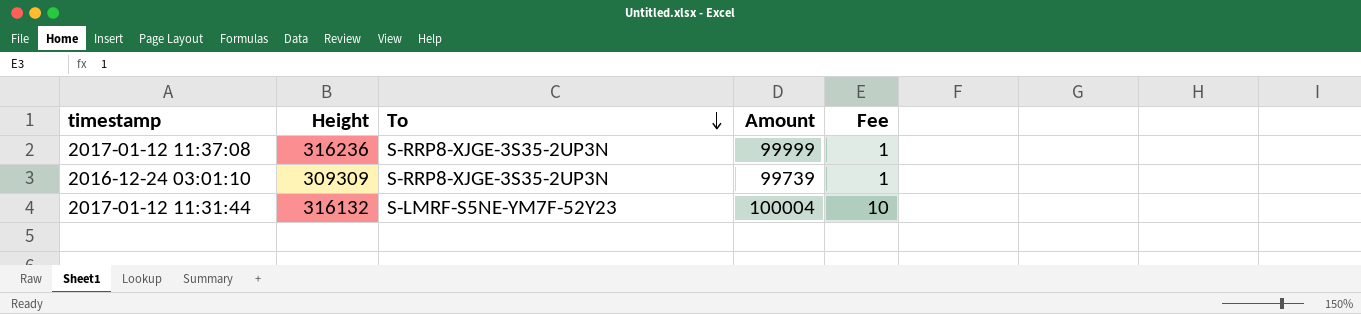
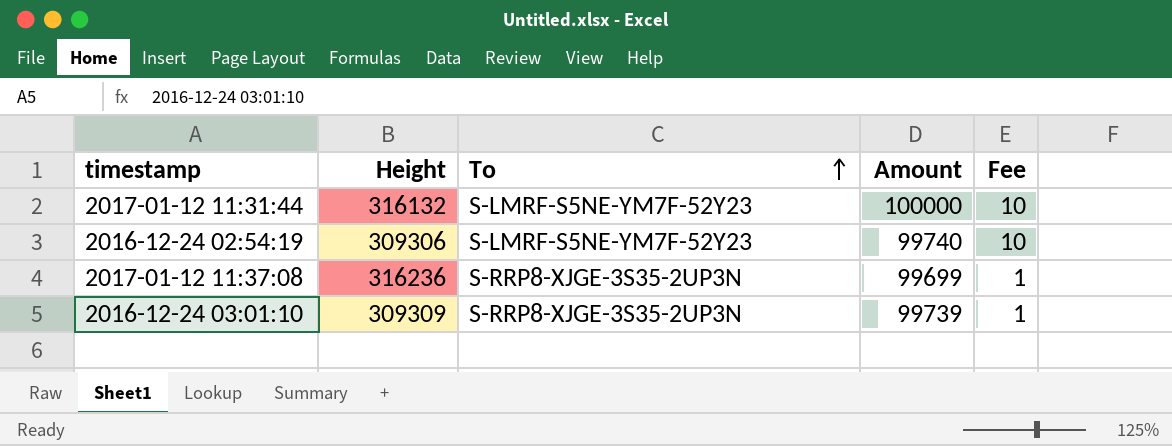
row order: To descending -> To ascending
2017-01-12 11:31:44 | Amount: 100004 -> 100000
row 2016-12-24 02:54:19: none -> 309306 | S-LMRF-S5NE-YM7F-52Y23 | 99740 | 10
2017-01-12 11:37:08 | Amount: 99999 -> 99699

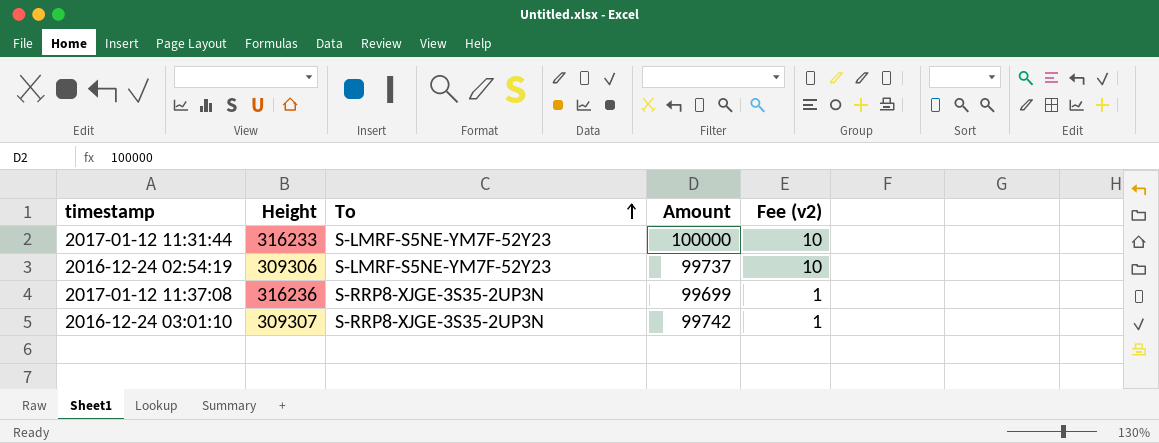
column name: Fee -> Fee (v2)
2017-01-12 11:31:44 | Height: 316132 -> 316233
2016-12-24 02:54:19 | Amount: 99740 -> 99737
2016-12-24 03:01:10 | Height: 309309 -> 309307
2016-12-24 03:01:10 | Amount: 99739 -> 99742

